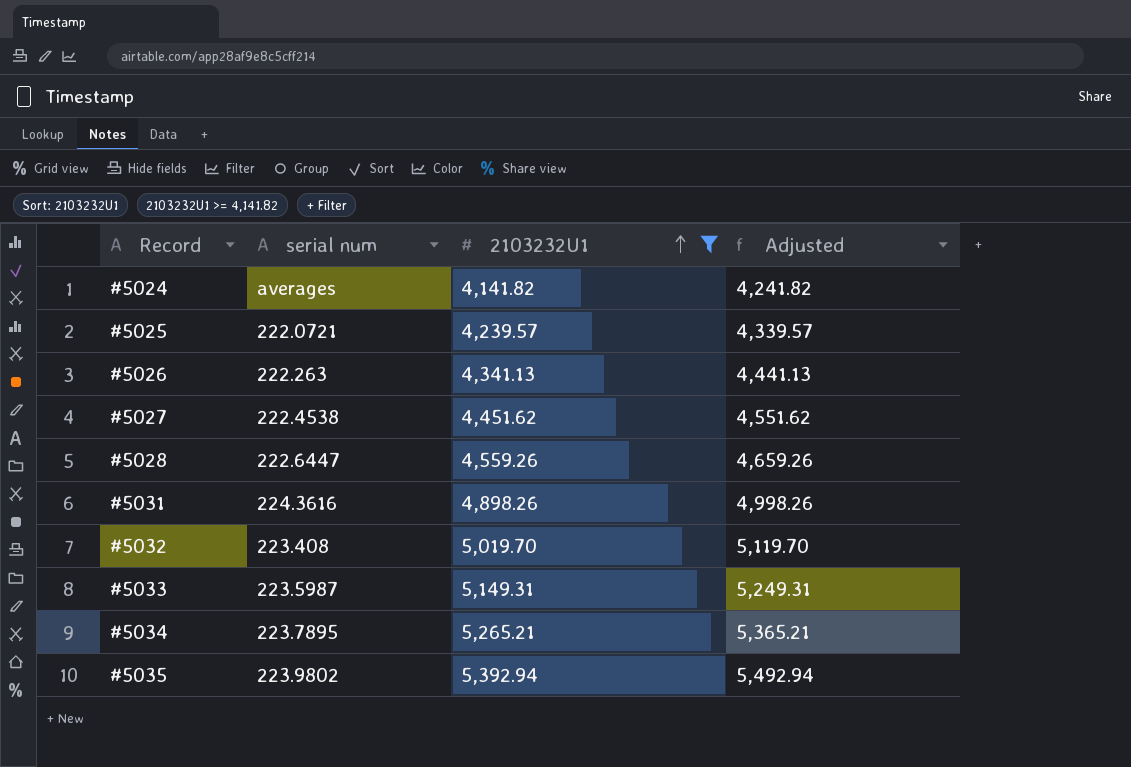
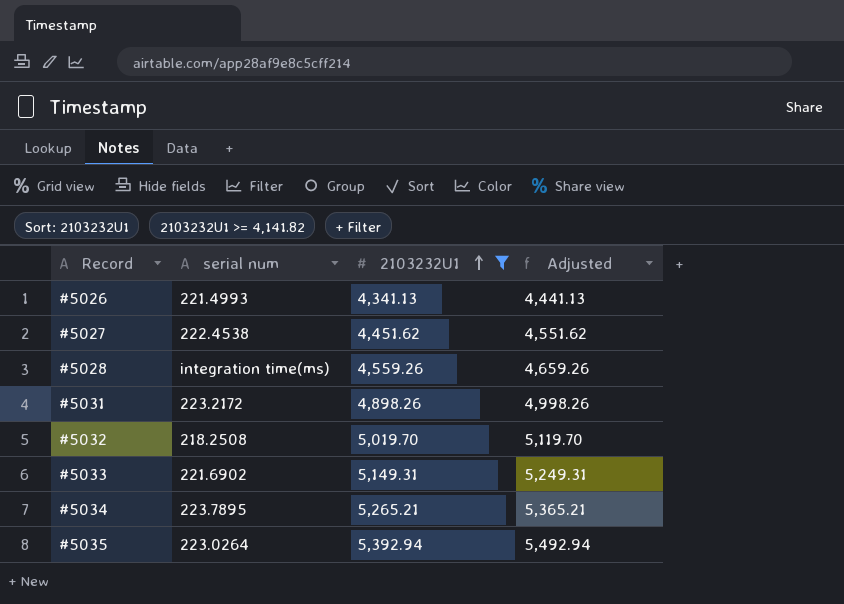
row #5024: averages | 4,141.82 | 4,241.82 -> none
row #5025: 222.0721 | 4,239.57 | 4,339.57 -> none
#5026 | serial num: 222.263 -> 221.4993
#5028 | serial num: 222.6447 -> integration time(ms)
#5031 | serial num: 224.3616 -> 223.2172
#5032 | serial num: 223.408 -> 218.2508
#5033 | serial num: 223.5987 -> 221.6902
#5035 | serial num: 223.9802 -> 223.0264

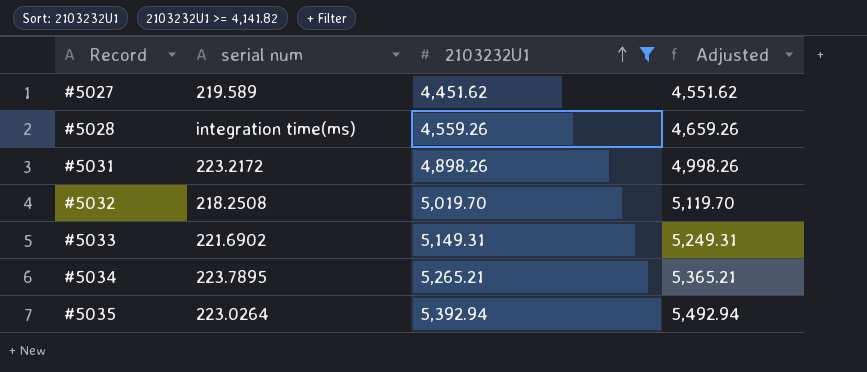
row #5026: 221.4993 | 4,341.13 | 4,441.13 -> none
#5027 | serial num: 222.4538 -> 219.589

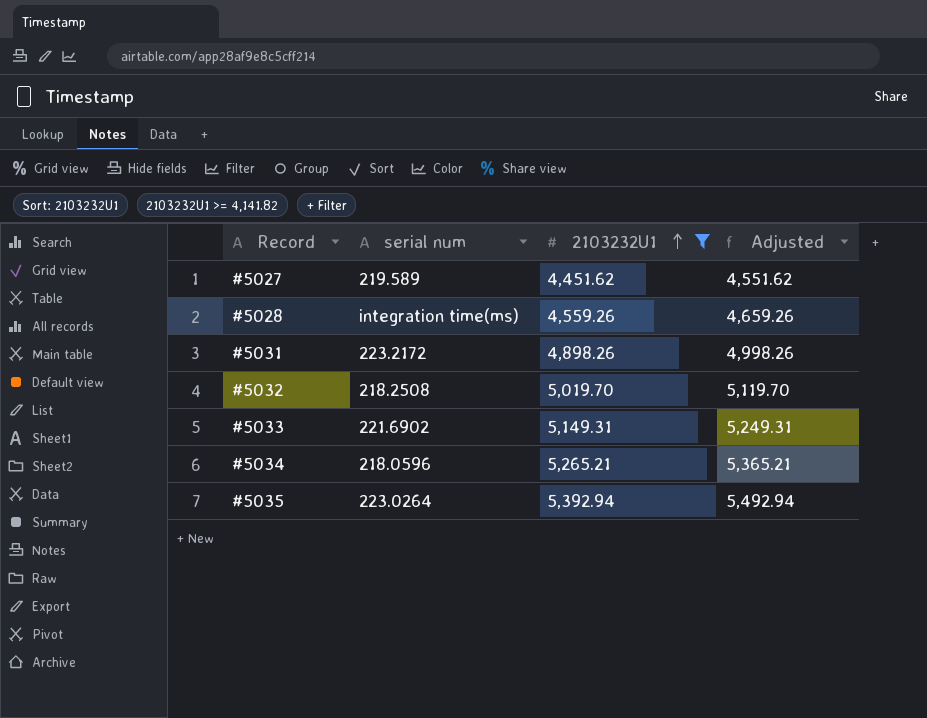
#5034 | serial num: 223.7895 -> 218.0596

